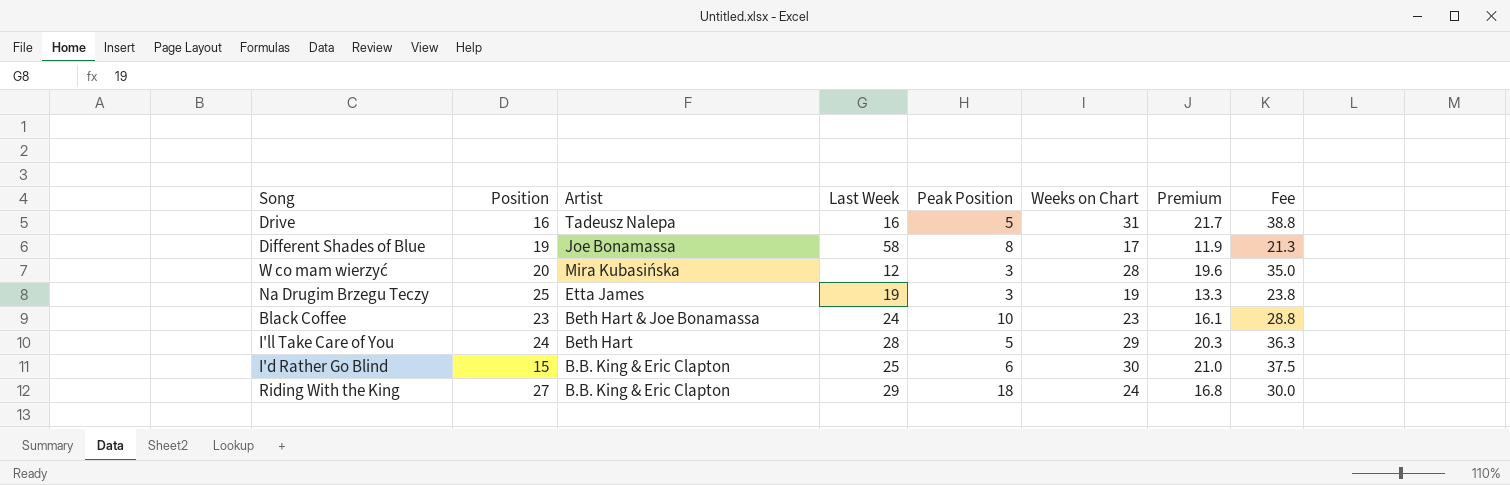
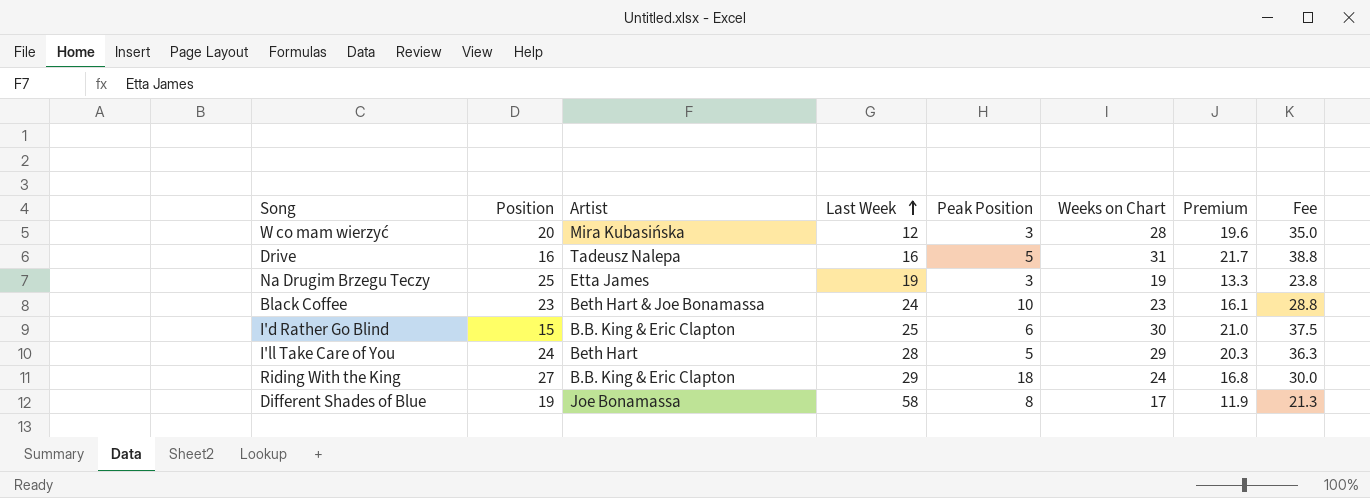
row order: none -> Last Week ascending

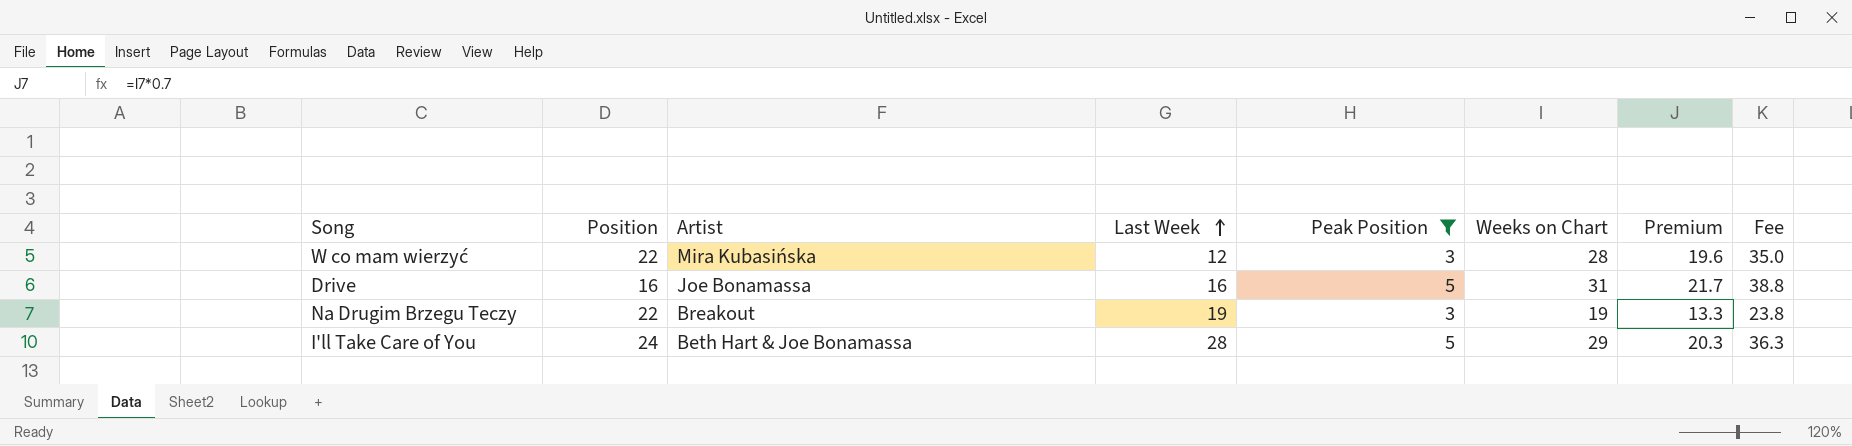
filter: none -> Peak Position <= 5
W co mam wierzyć | Position: 20 -> 22
Drive | Artist: Tadeusz Nalepa -> Joe Bonamassa
Na Drugim Brzegu Teczy | Position: 25 -> 22
Na Drugim Brzegu Teczy | Artist: Etta James -> Breakout
I'll Take Care of You | Artist: Beth Hart -> Beth Hart & Joe Bonamassa

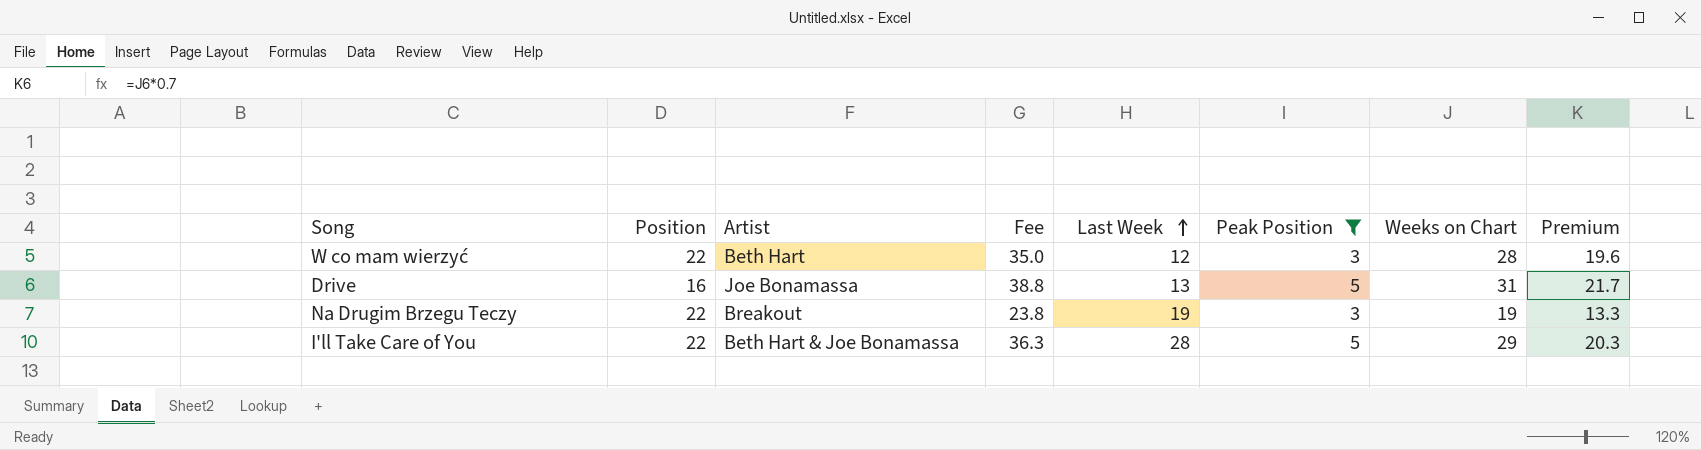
column Fee | position: 8 -> 4
W co mam wierzyć | Artist: Mira Kubasińska -> Beth Hart
Drive | Last Week: 16 -> 13
I'll Take Care of You | Position: 24 -> 22

